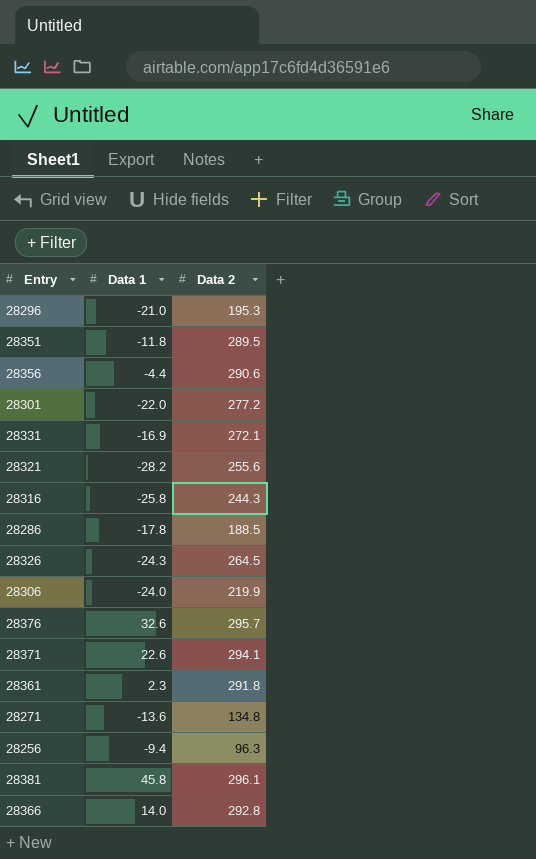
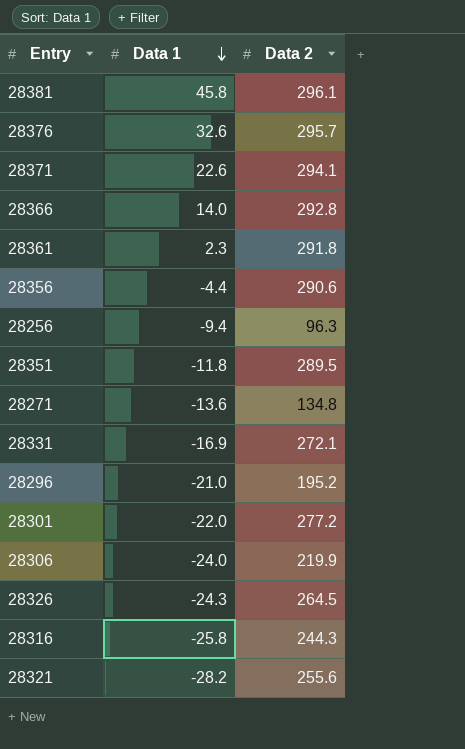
row order: none -> Data 1 descending
row 28286: -17.8 | 188.5 -> none
28296 | Data 2: 195.3 -> 195.2

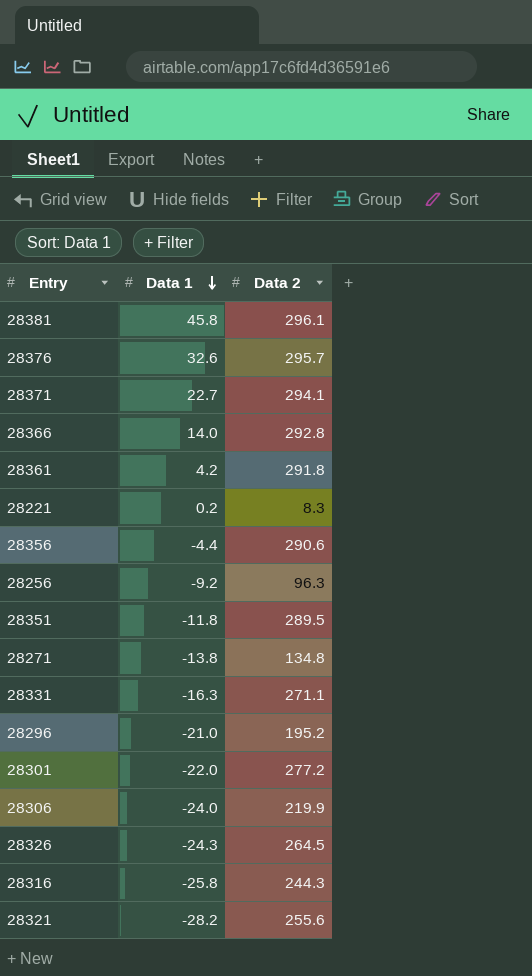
28371 | Data 1: 22.6 -> 22.7
28361 | Data 1: 2.3 -> 4.2
row 28221: none -> 0.2 | 8.3
28256 | Data 1: -9.4 -> -9.2
28271 | Data 1: -13.6 -> -13.8
28331 | Data 1: -16.9 -> -16.3
28331 | Data 2: 272.1 -> 271.1

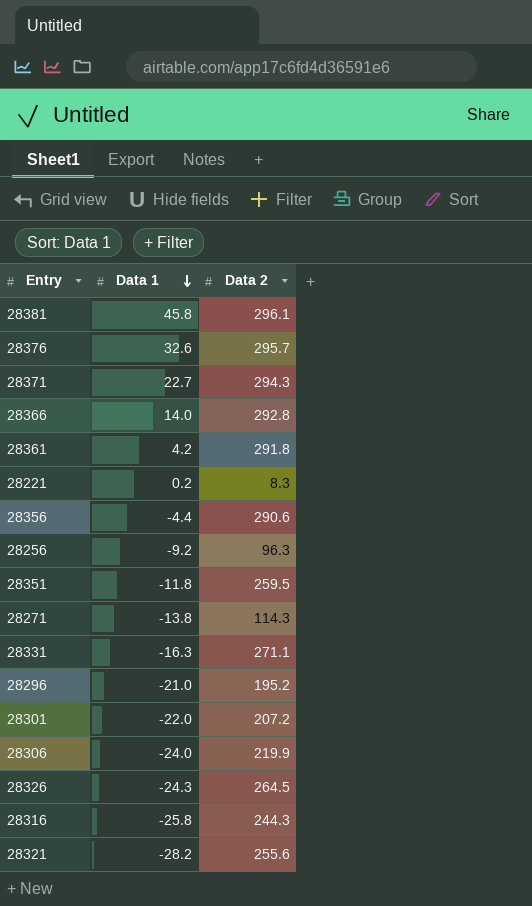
28371 | Data 2: 294.1 -> 294.3
28351 | Data 2: 289.5 -> 259.5
28271 | Data 2: 134.8 -> 114.3
28301 | Data 2: 277.2 -> 207.2

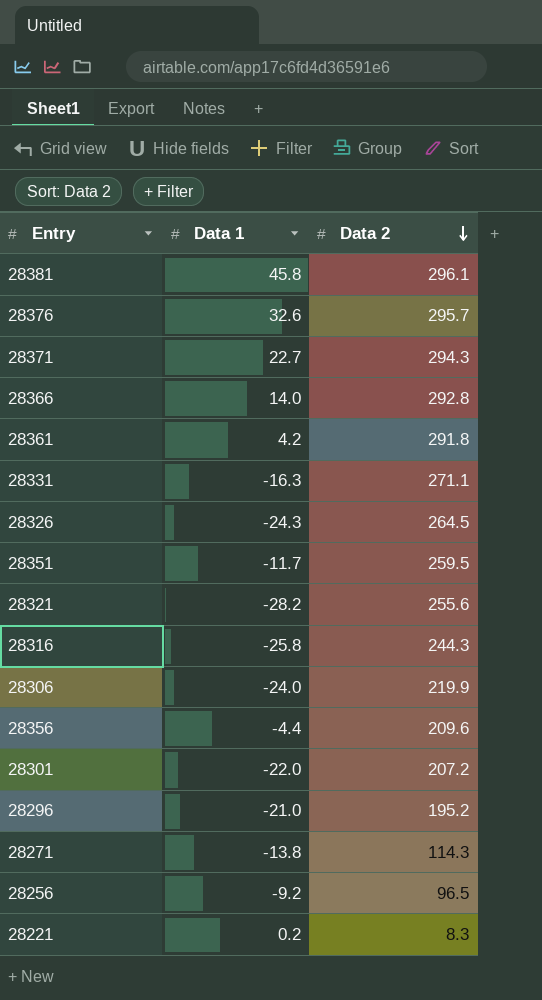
row order: Data 1 descending -> Data 2 descending
28351 | Data 1: -11.8 -> -11.7
28356 | Data 2: 290.6 -> 209.6
28256 | Data 2: 96.3 -> 96.5

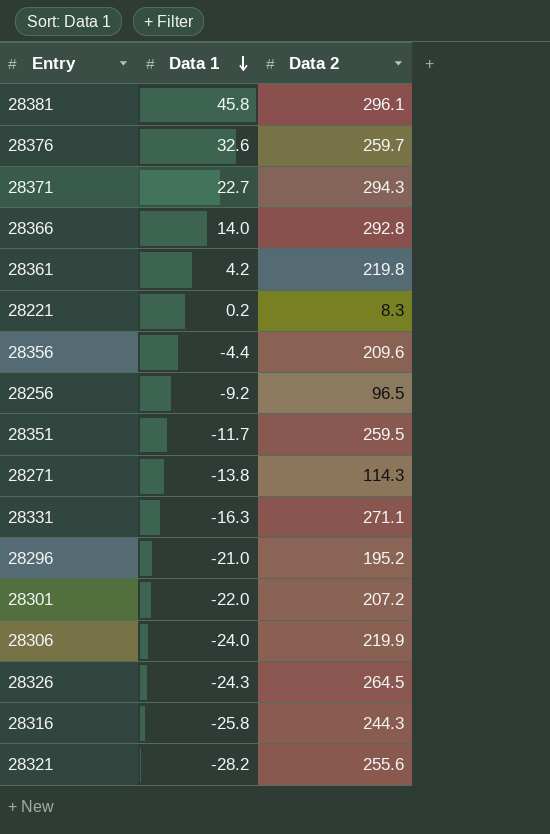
row order: Data 2 descending -> Data 1 descending
28376 | Data 2: 295.7 -> 259.7
28361 | Data 2: 291.8 -> 219.8

